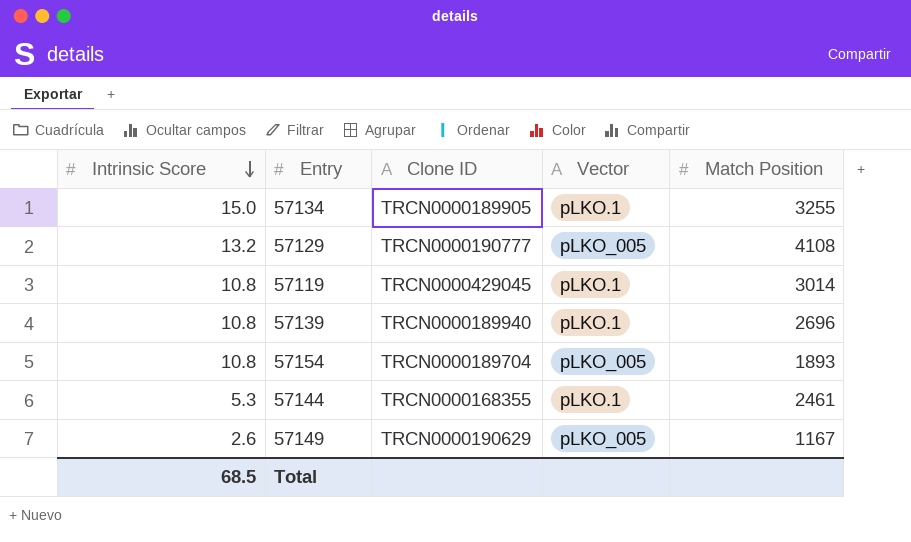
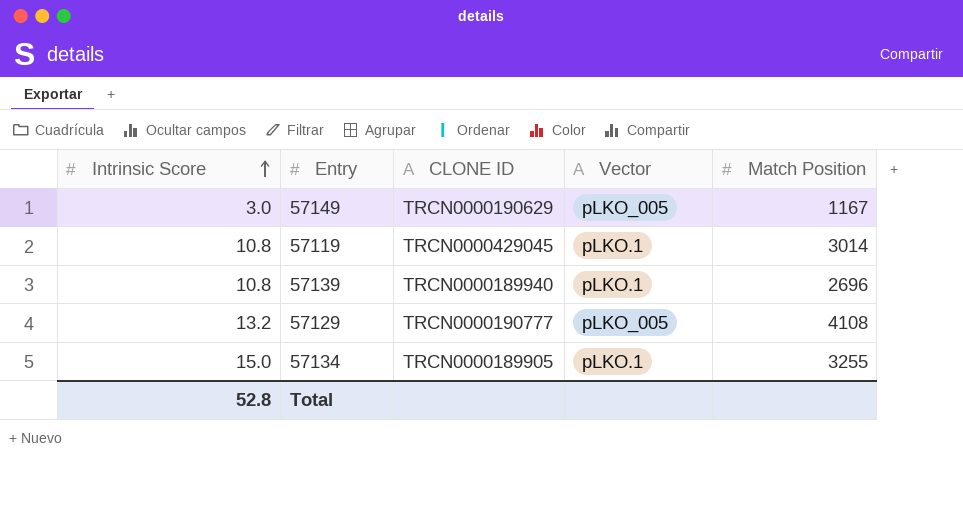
row order: Intrinsic Score descending -> Intrinsic Score ascending
column name: Clone ID -> CLONE ID
row 57154: 10.8 | TRCN0000189704 | pLKO_005 | 1893 -> none
row 57144: 5.3 | TRCN0000168355 | pLKO.1 | 2461 -> none
57149 | Intrinsic Score: 2.6 -> 3.0
Total | Intrinsic Score: 68.5 -> 52.8

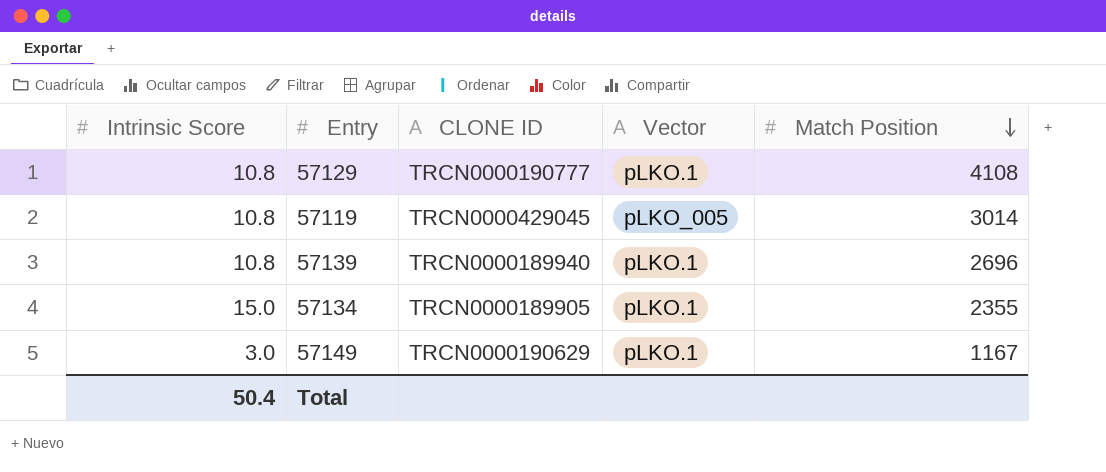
row order: Intrinsic Score ascending -> Match Position descending
57129 | Intrinsic Score: 13.2 -> 10.8
57129 | Vector: pLKO_005 -> pLKO.1
57119 | Vector: pLKO.1 -> pLKO_005
57134 | Match Position: 3255 -> 2355
57149 | Vector: pLKO_005 -> pLKO.1
Total | Intrinsic Score: 52.8 -> 50.4

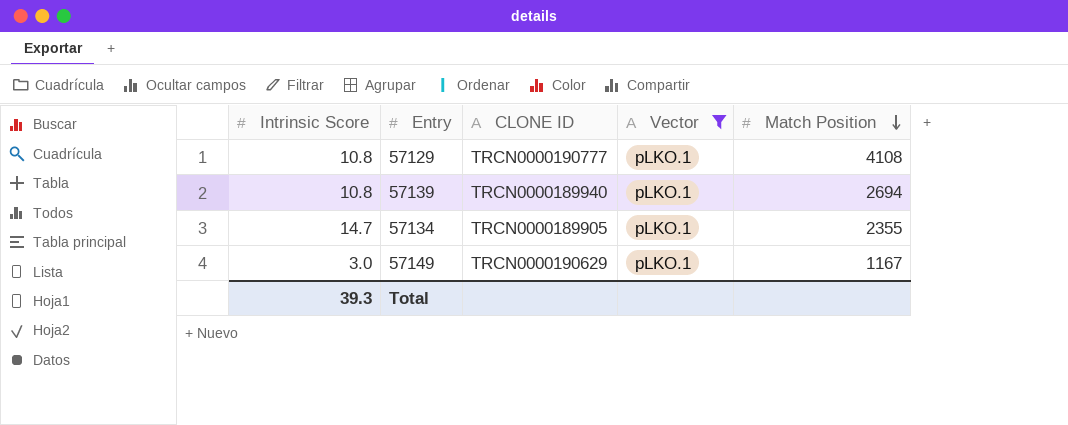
filter: none -> Vector = pLKO.1
57139 | Match Position: 2696 -> 2694
57134 | Intrinsic Score: 15.0 -> 14.7
Total | Intrinsic Score: 50.4 -> 39.3

